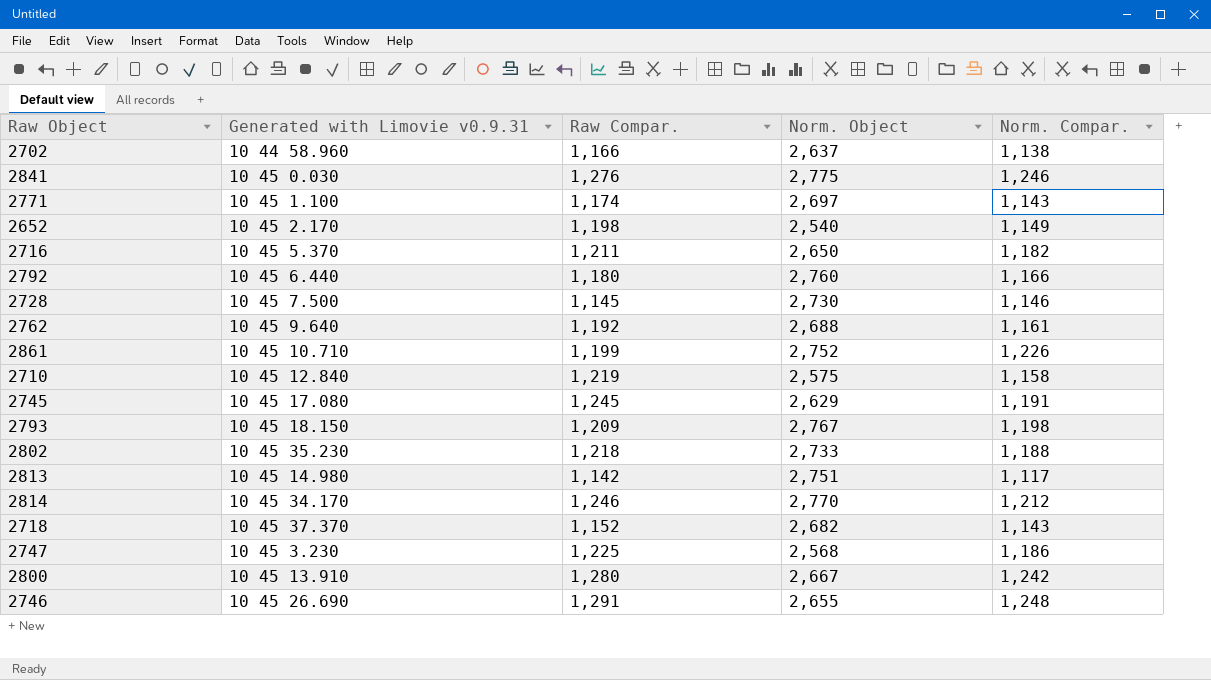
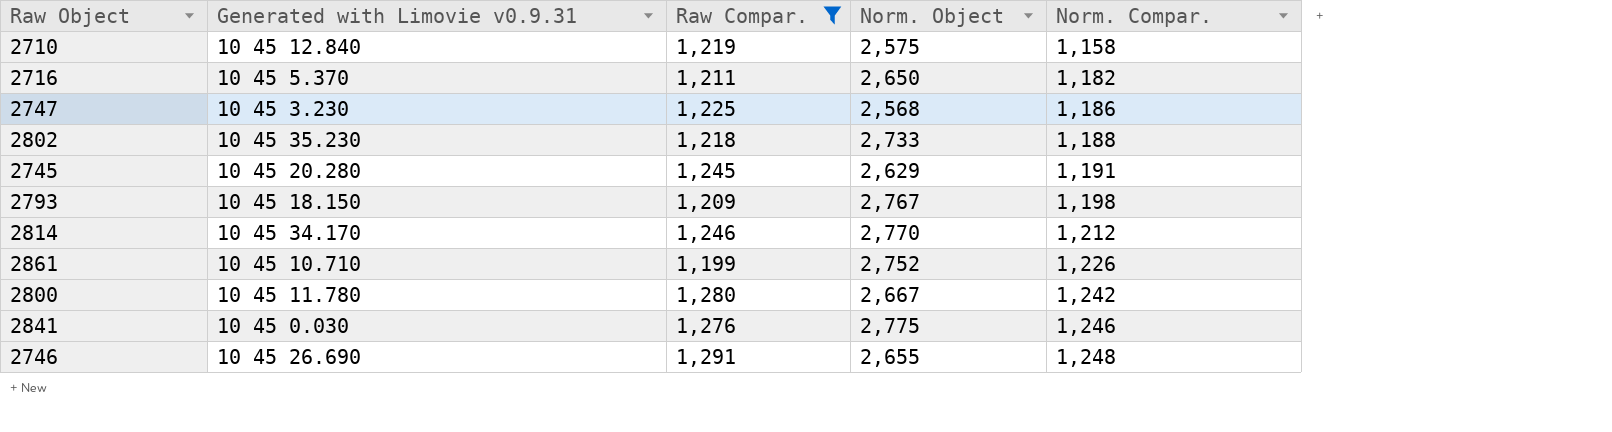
filter: none -> Raw Compar. >= 1,199
row order: none -> Norm. Compar. ascending
2745 | Generated with Limovie v0.9.31: 10 45 17.080 -> 10 45 20.280
2800 | Generated with Limovie v0.9.31: 10 45 13.910 -> 10 45 11.780

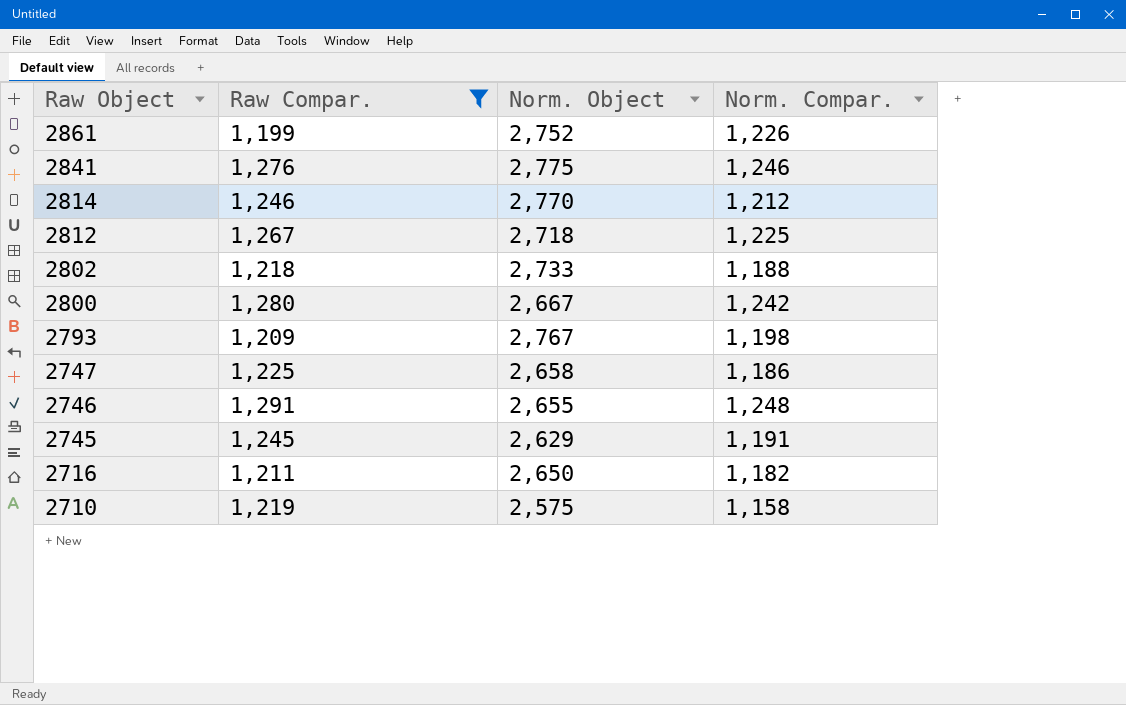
row order: Norm. Compar. ascending -> Raw Object descending
column Generated with Limovie v0.9.31 | position: 2 -> none
row 2812: none -> 1,267 | 2,718 | 1,225
2747 | Norm. Object: 2,568 -> 2,658

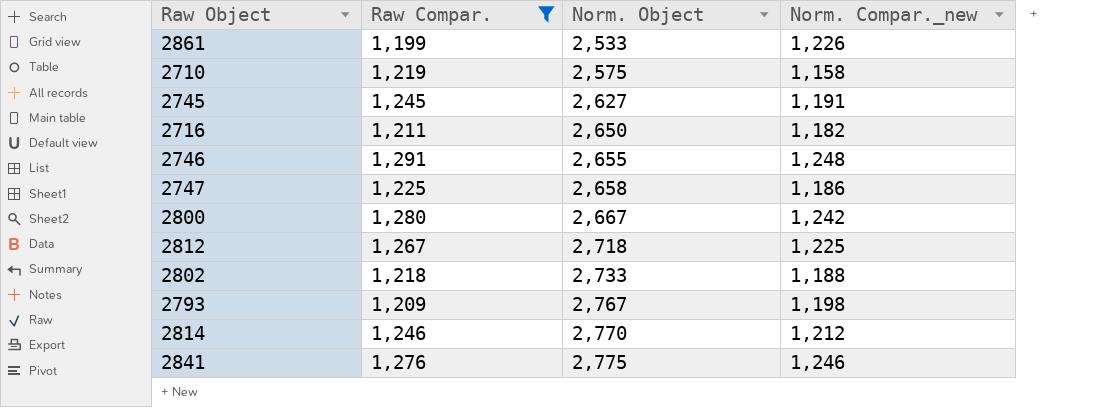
row order: Raw Object descending -> Norm. Object ascending
column name: Norm. Compar. -> Norm. Compar._new
2861 | Norm. Object: 2,752 -> 2,533
2745 | Norm. Object: 2,629 -> 2,627

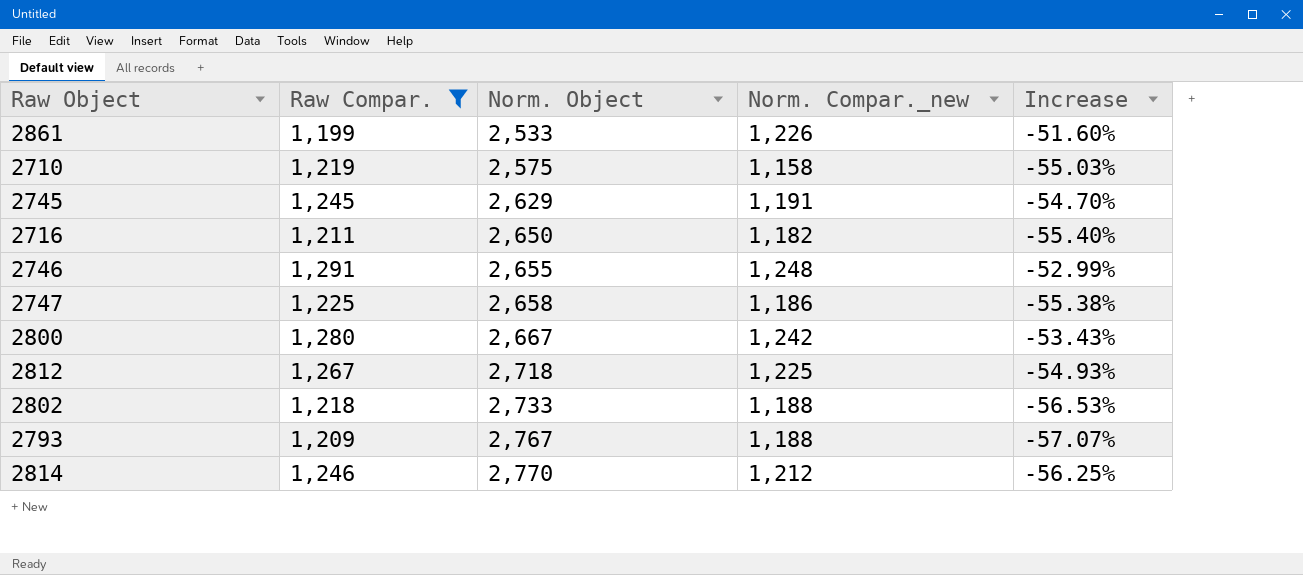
column Increase | formula: none -> ([Norm. Compar._new] - [Norm. Object]) / [Norm. Object]
row 2841: 1,276 | 2,775 | 1,246 -> none
2745 | Norm. Object: 2,627 -> 2,629
2793 | Norm. Compar._new: 1,198 -> 1,188

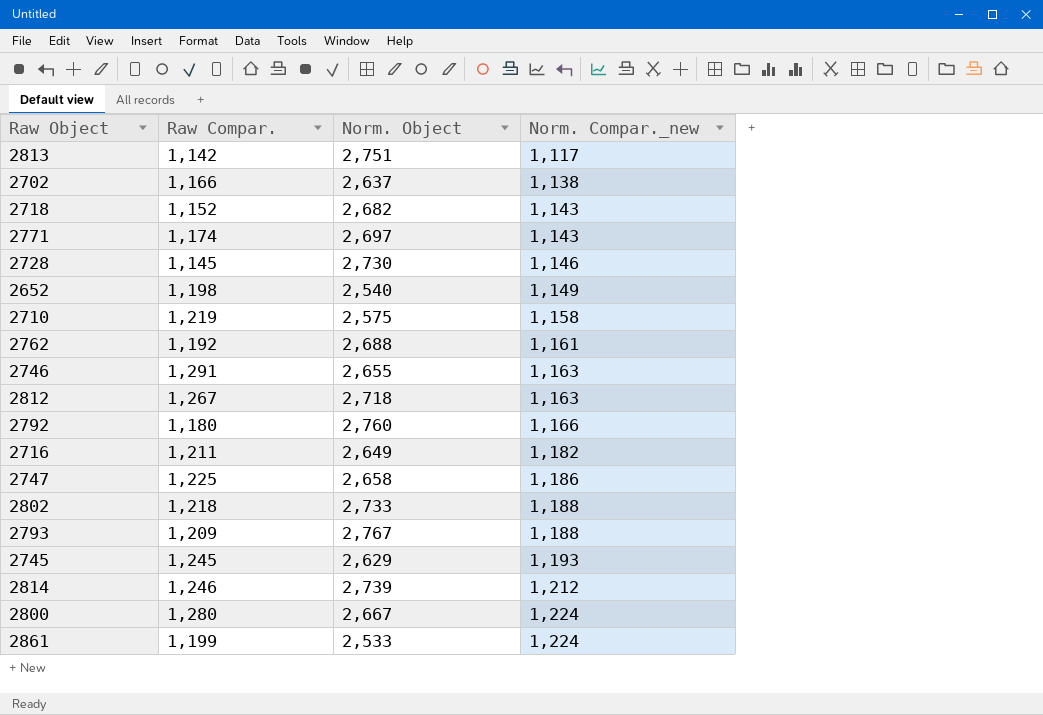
filter: Raw Compar. >= 1,199 -> none
row order: Norm. Object ascending -> Norm. Compar._new ascending
column Increase | formula: ([Norm. Compar._new] - [Norm. Object]) / [Norm. Object] -> none
2746 | Norm. Compar._new: 1,248 -> 1,163
2812 | Norm. Compar._new: 1,225 -> 1,163
2716 | Norm. Object: 2,650 -> 2,649
2745 | Norm. Compar._new: 1,191 -> 1,193
2814 | Norm. Object: 2,770 -> 2,739
2800 | Norm. Compar._new: 1,242 -> 1,224
2861 | Norm. Compar._new: 1,226 -> 1,224

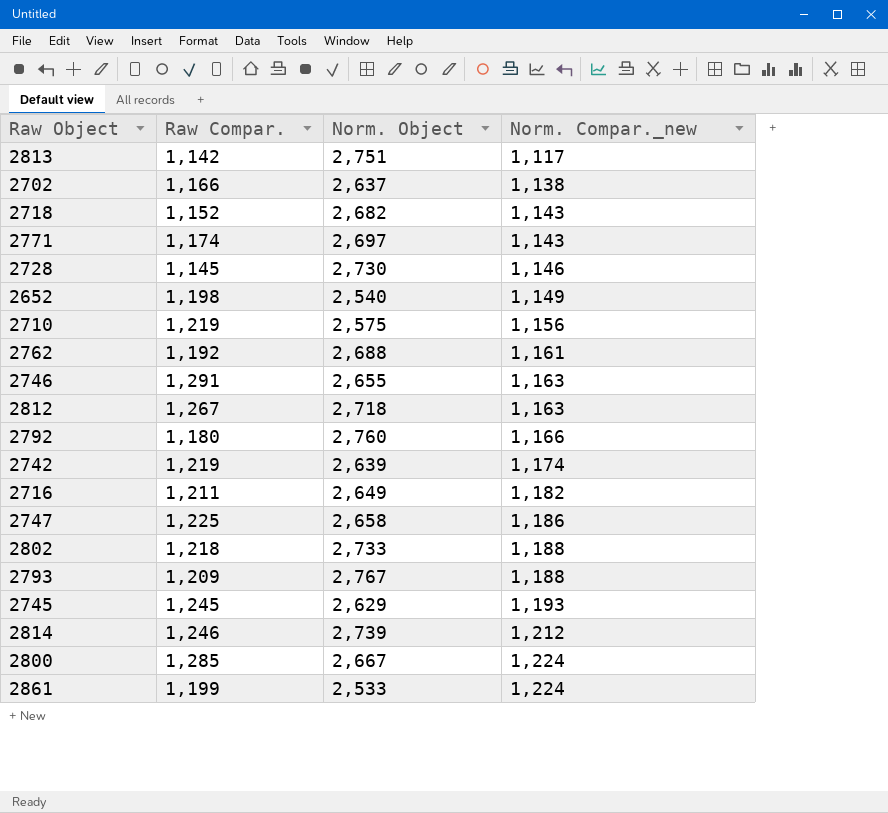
2710 | Norm. Compar._new: 1,158 -> 1,156
row 2742: none -> 1,219 | 2,639 | 1,174
2800 | Raw Compar.: 1,280 -> 1,285

